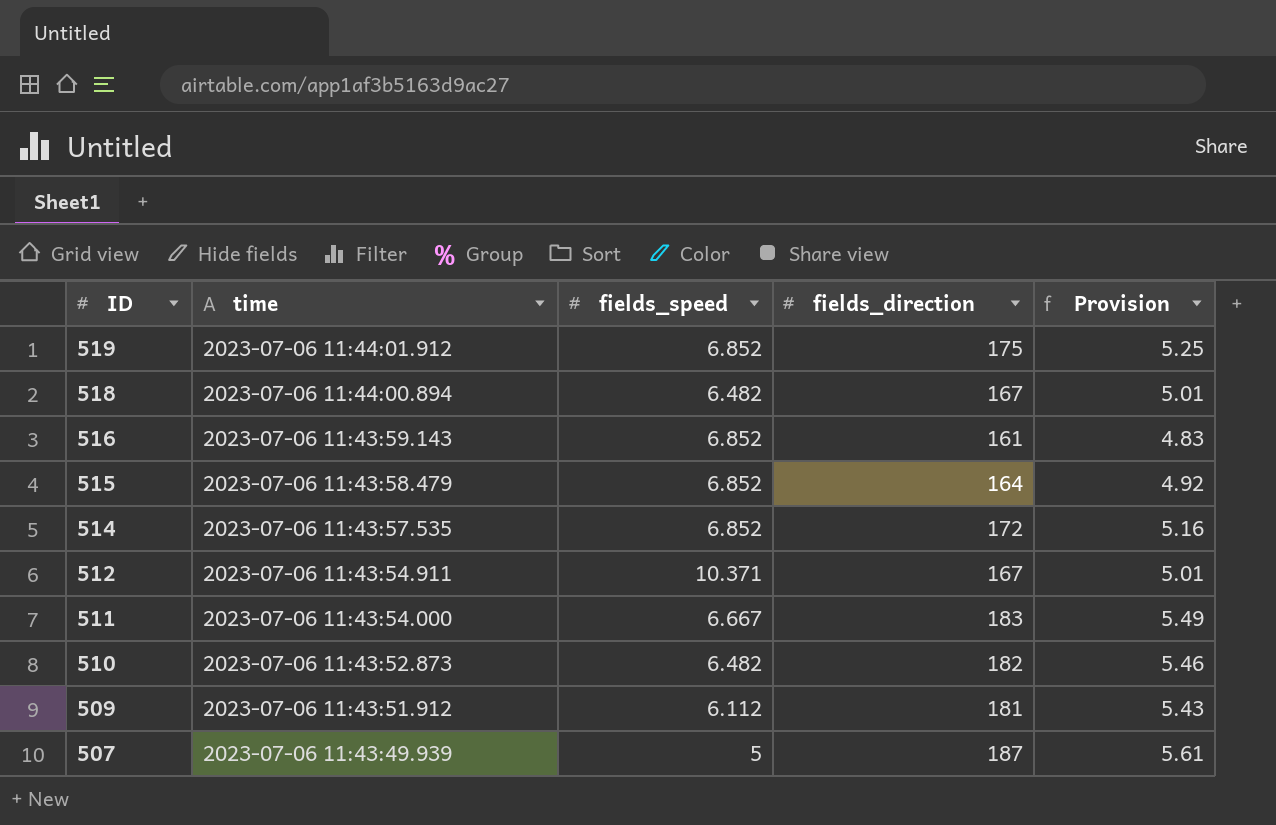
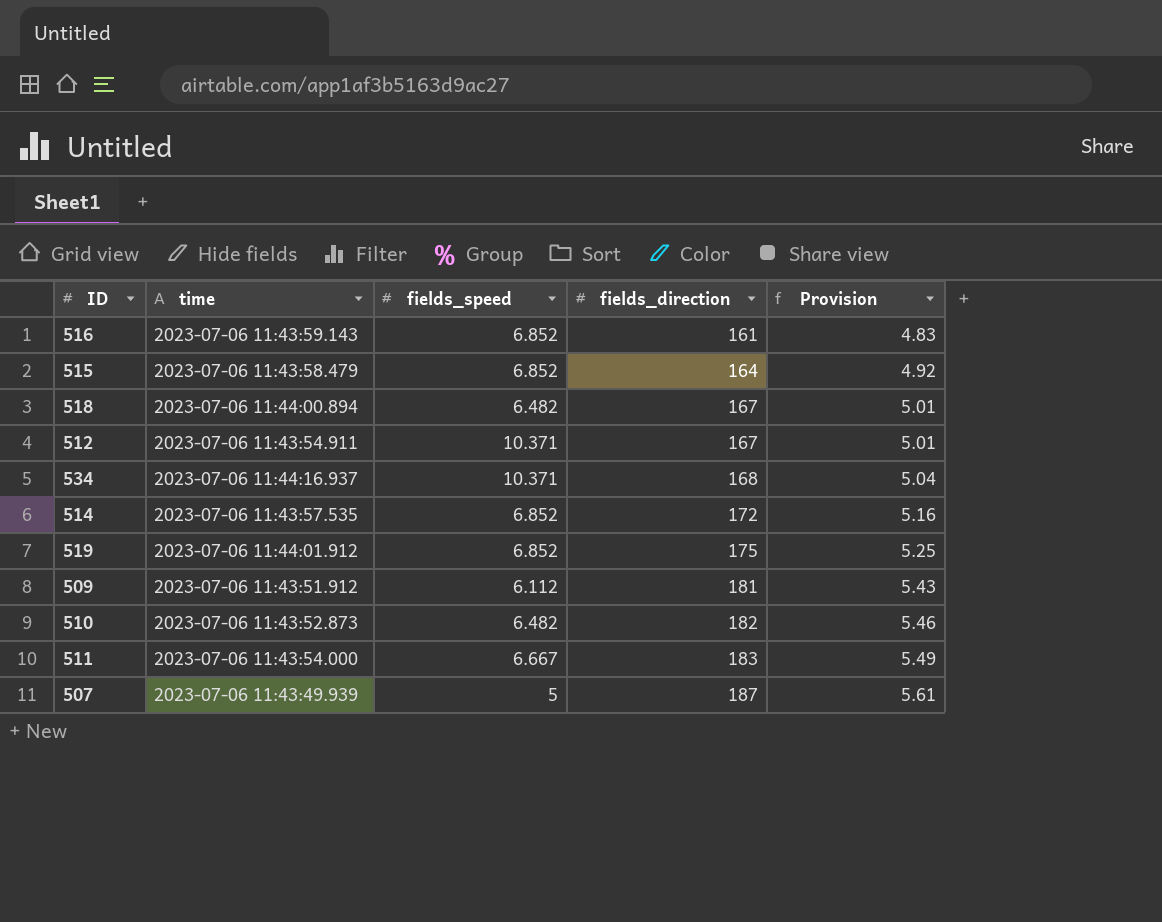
row order: ID descending -> fields_direction ascending
row 534: none -> 2023-07-06 11:44:16.937 | 10.371 | 168 | 5.04

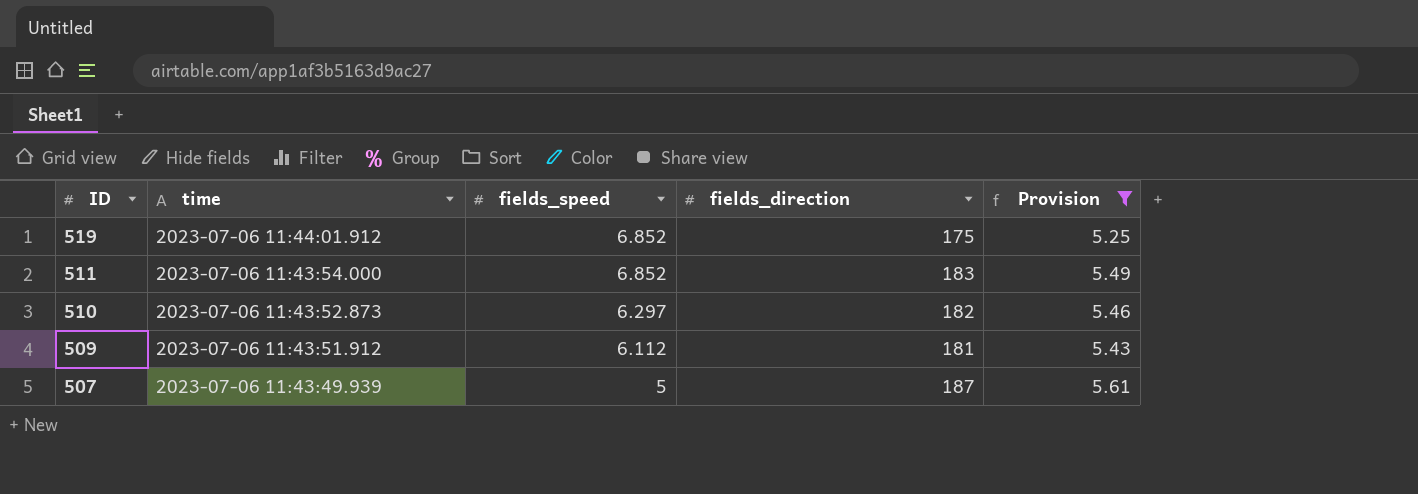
filter: none -> Provision >= 5.25
row order: fields_direction ascending -> ID descending
511 | fields_speed: 6.667 -> 6.852
510 | fields_speed: 6.482 -> 6.297

